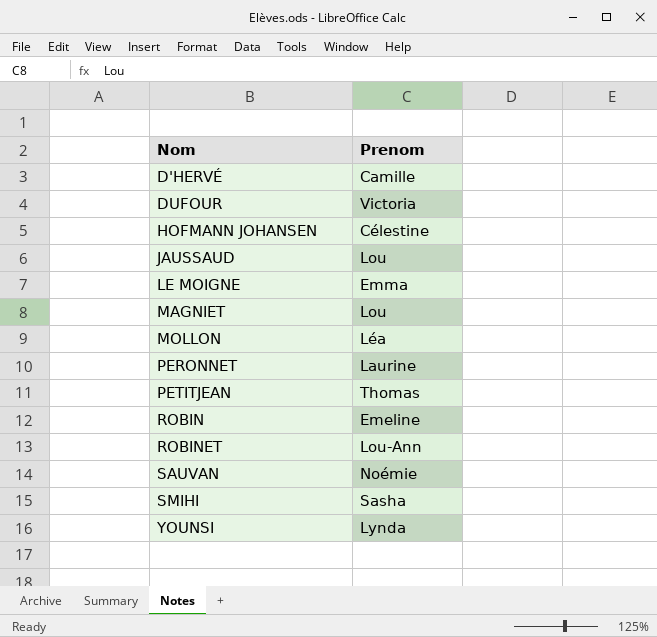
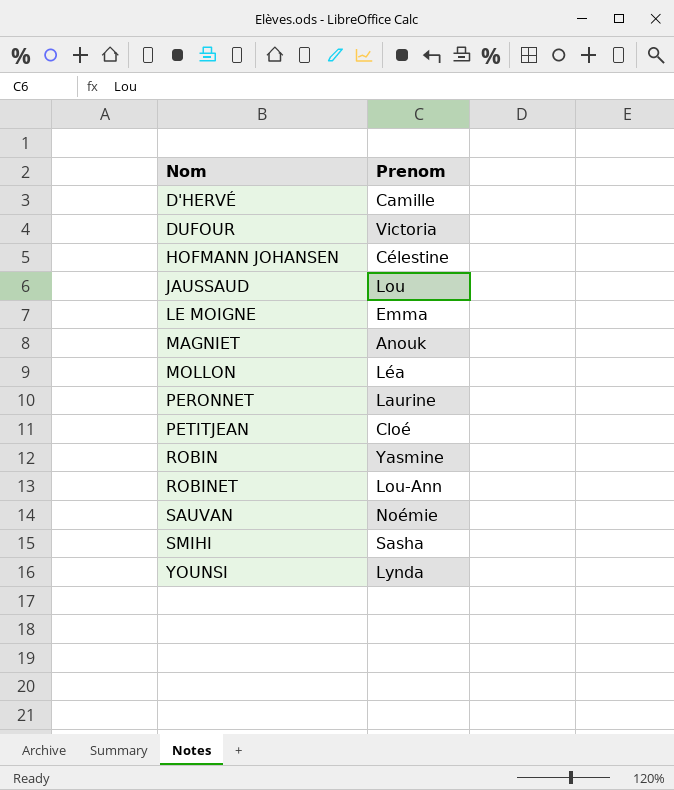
MAGNIET | Prenom: Lou -> Anouk
PETITJEAN | Prenom: Thomas -> Cloé
ROBIN | Prenom: Emeline -> Yasmine

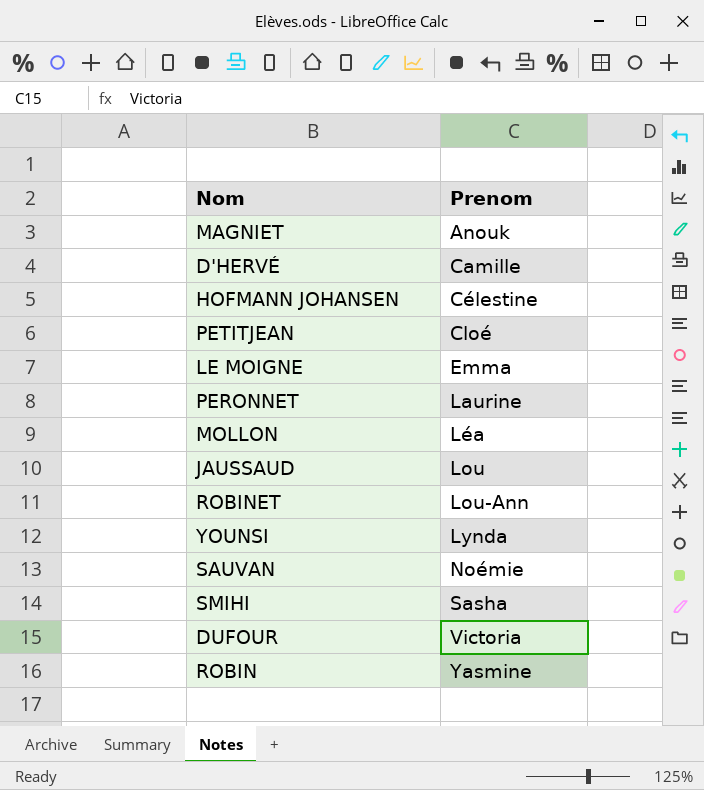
row order: Nom ascending -> Prenom ascending

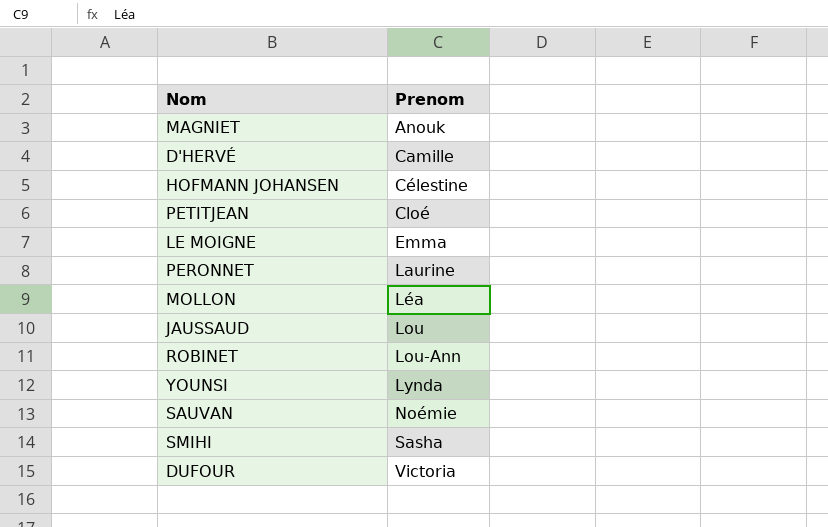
row ROBIN: Yasmine -> none

